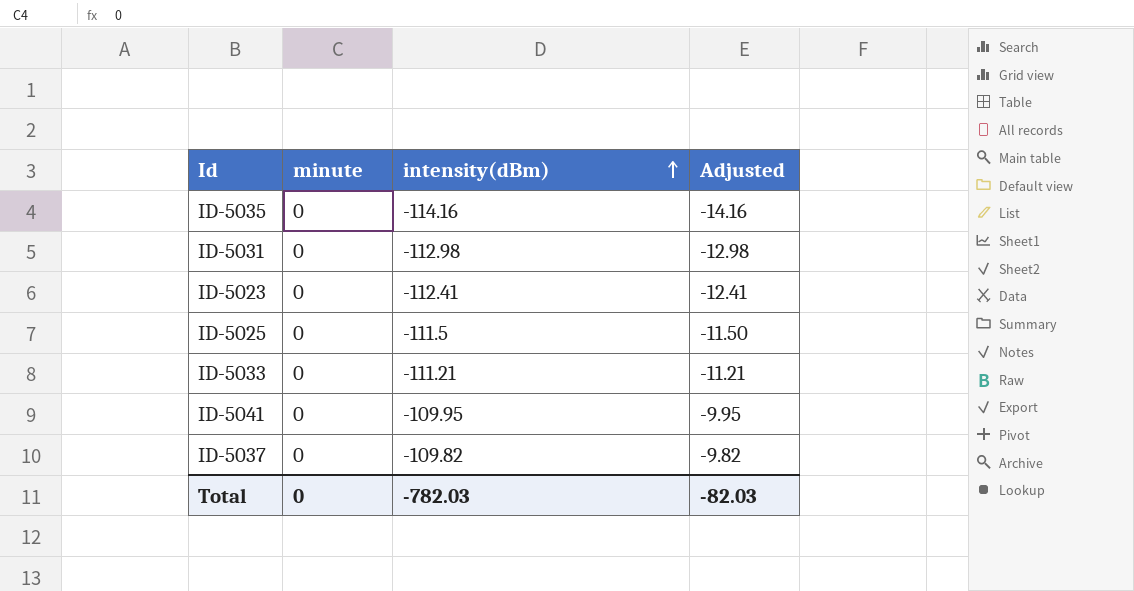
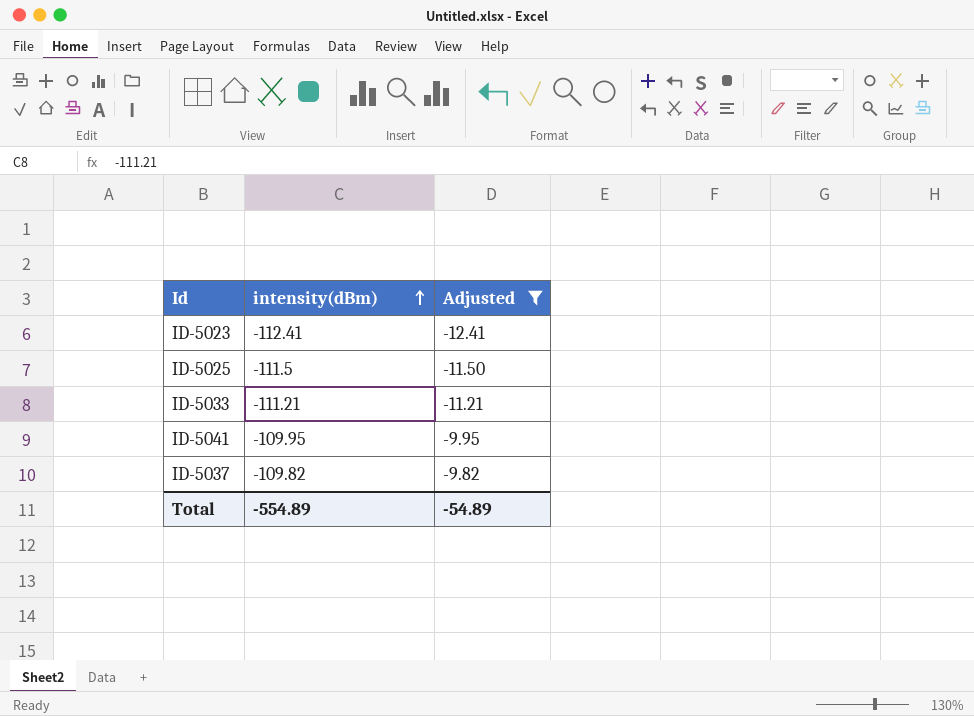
filter: none -> Adjusted >= -12.41
column minute | position: 2 -> none
Total | intensity(dBm): -782.03 -> -554.89
Total | Adjusted: -82.03 -> -54.89

